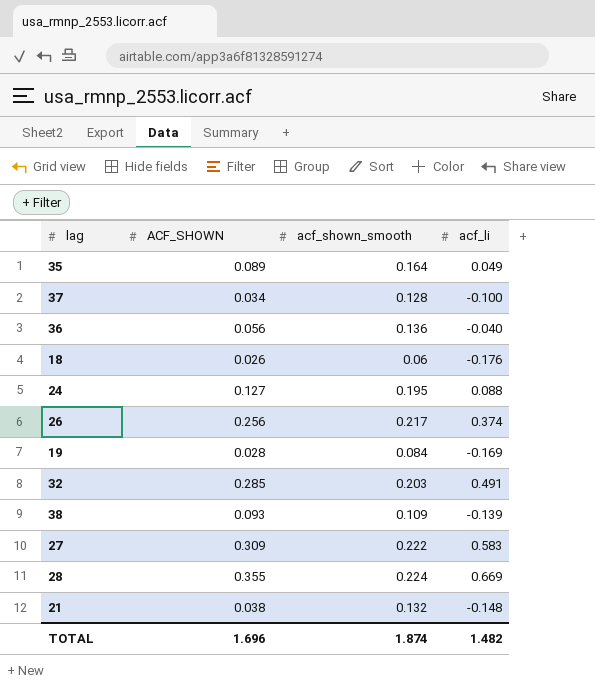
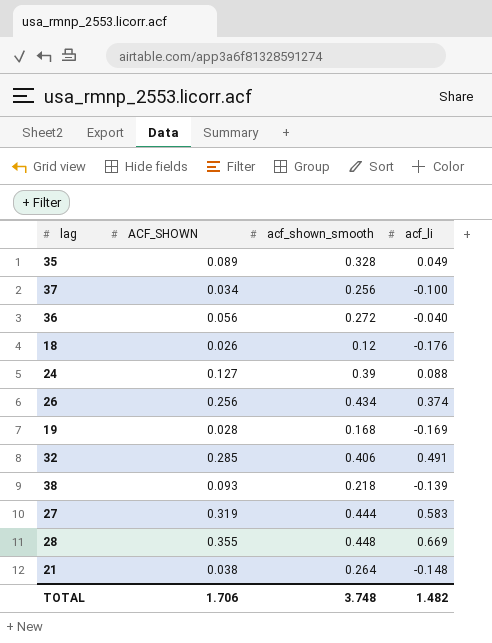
35 | acf_shown_smooth: 0.164 -> 0.328
37 | acf_shown_smooth: 0.128 -> 0.256
36 | acf_shown_smooth: 0.136 -> 0.272
18 | acf_shown_smooth: 0.06 -> 0.12
24 | acf_shown_smooth: 0.195 -> 0.39
26 | acf_shown_smooth: 0.217 -> 0.434
19 | acf_shown_smooth: 0.084 -> 0.168
32 | acf_shown_smooth: 0.203 -> 0.406
38 | acf_shown_smooth: 0.109 -> 0.218
27 | ACF_SHOWN: 0.309 -> 0.319
27 | acf_shown_smooth: 0.222 -> 0.444
28 | acf_shown_smooth: 0.224 -> 0.448
21 | acf_shown_smooth: 0.132 -> 0.264
TOTAL | ACF_SHOWN: 1.696 -> 1.706
TOTAL | acf_shown_smooth: 1.874 -> 3.748

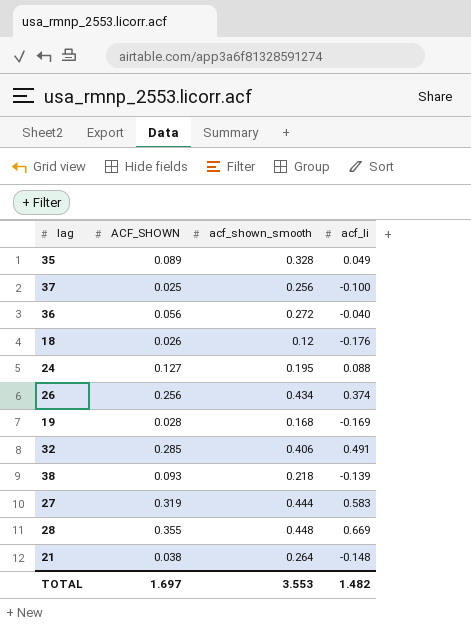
37 | ACF_SHOWN: 0.034 -> 0.025
24 | acf_shown_smooth: 0.39 -> 0.195
TOTAL | ACF_SHOWN: 1.706 -> 1.697
TOTAL | acf_shown_smooth: 3.748 -> 3.553

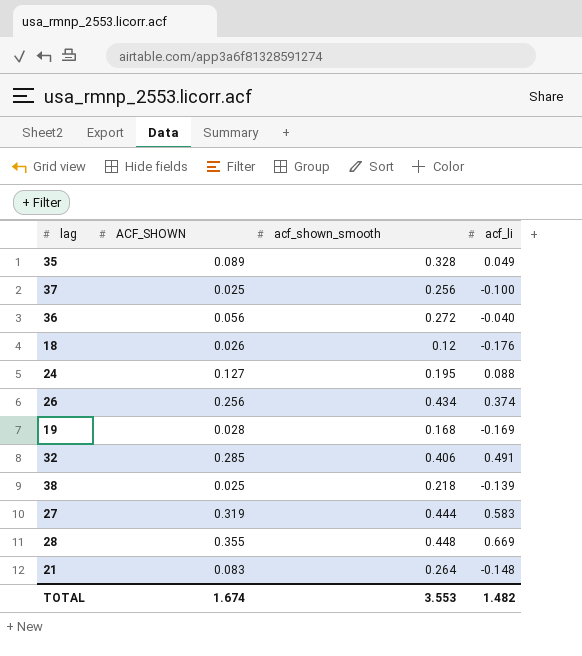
38 | ACF_SHOWN: 0.093 -> 0.025
21 | ACF_SHOWN: 0.038 -> 0.083
TOTAL | ACF_SHOWN: 1.697 -> 1.674

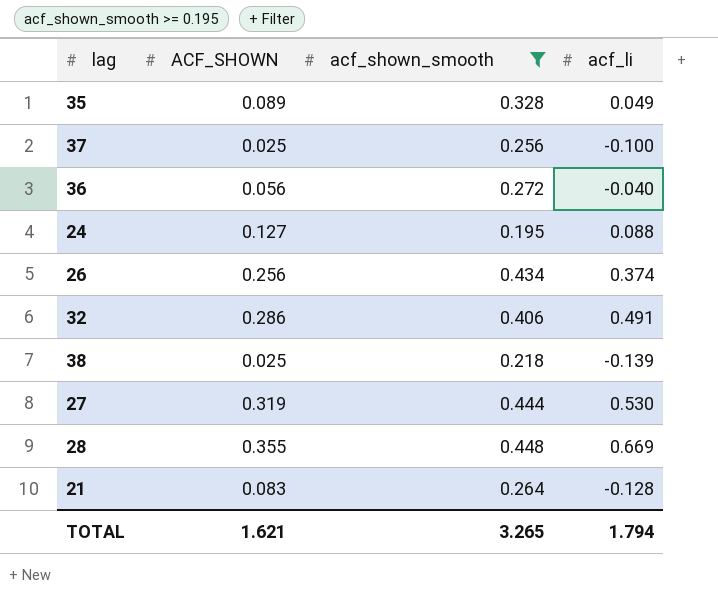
filter: none -> acf_shown_smooth >= 0.195
32 | ACF_SHOWN: 0.285 -> 0.286
27 | acf_li: 0.583 -> 0.530
21 | acf_li: -0.148 -> -0.128
TOTAL | ACF_SHOWN: 1.674 -> 1.621
TOTAL | acf_shown_smooth: 3.553 -> 3.265
TOTAL | acf_li: 1.482 -> 1.794

